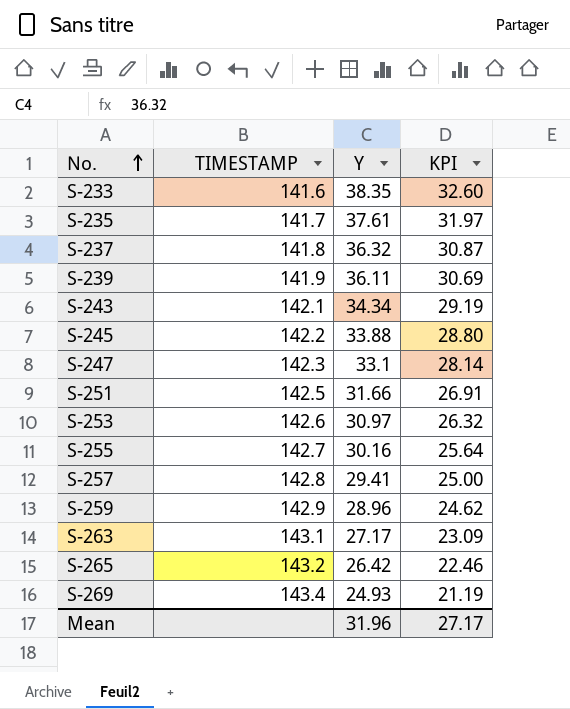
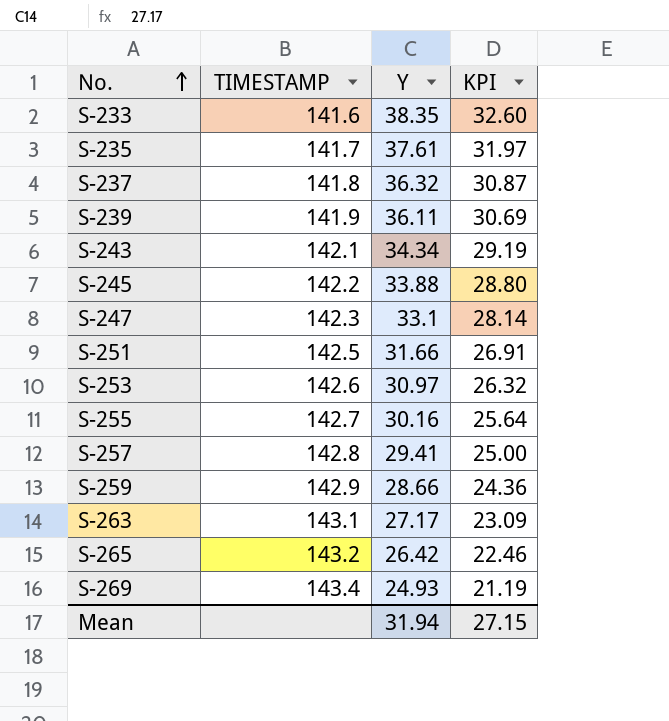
S-259 | Y: 28.96 -> 28.66
S-259 | KPI: 24.62 -> 24.36
Mean | Y: 31.96 -> 31.94
Mean | KPI: 27.17 -> 27.15

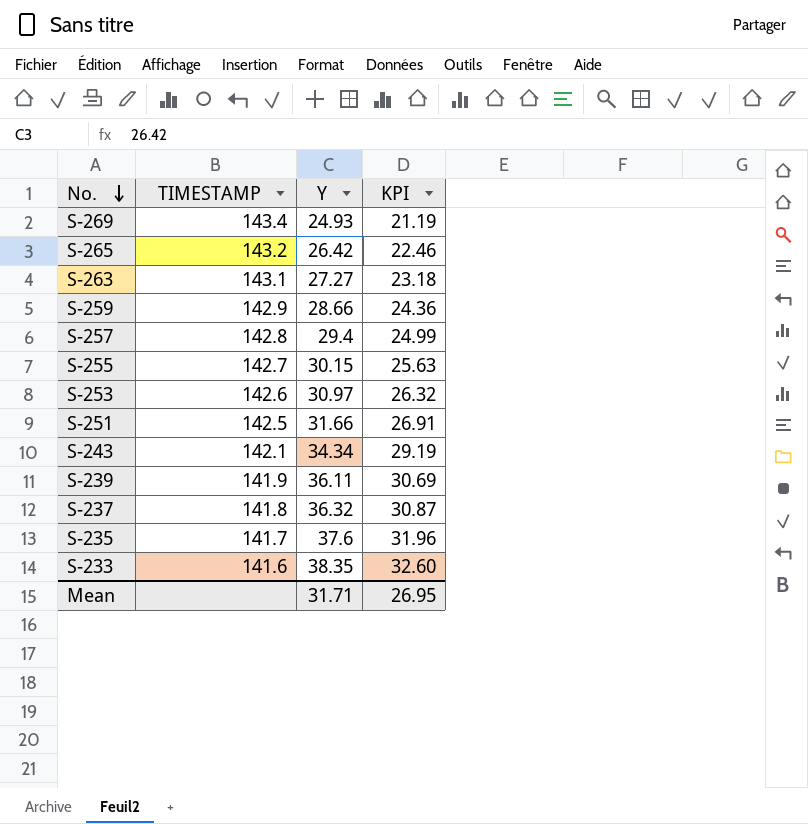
row order: No. ascending -> No. descending
row S-245: 142.2 | 33.88 | 28.80 -> none
row S-247: 142.3 | 33.1 | 28.14 -> none
S-263 | Y: 27.17 -> 27.27
S-263 | KPI: 23.09 -> 23.18
S-257 | Y: 29.41 -> 29.4
S-257 | KPI: 25.00 -> 24.99
S-255 | Y: 30.16 -> 30.15
S-255 | KPI: 25.64 -> 25.63
S-235 | Y: 37.61 -> 37.6
S-235 | KPI: 31.97 -> 31.96
Mean | Y: 31.94 -> 31.71
Mean | KPI: 27.15 -> 26.95

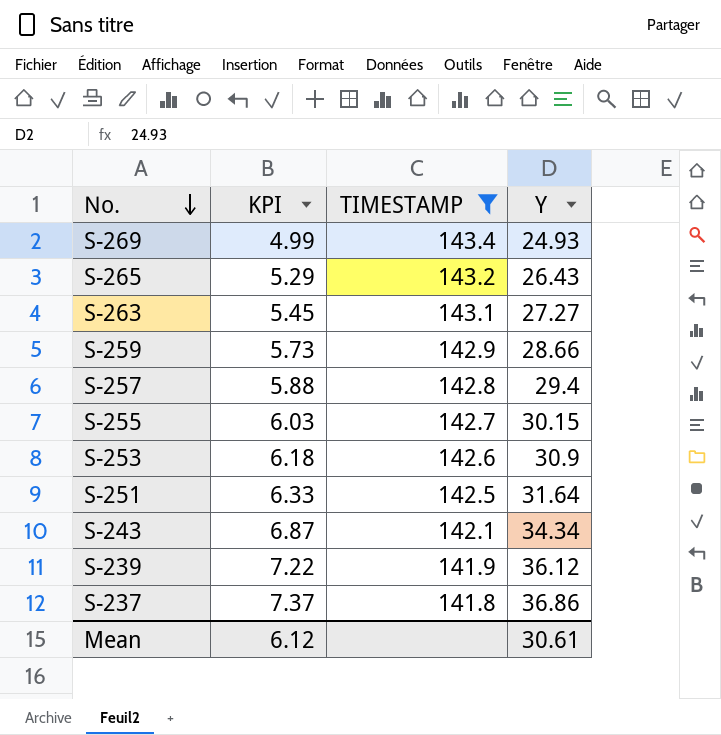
filter: none -> TIMESTAMP >= 141.8
column KPI | formula: [Y] * 0.85 -> [Y] * 0.2
column KPI | position: 4 -> 2
S-265 | Y: 26.42 -> 26.43
S-253 | Y: 30.97 -> 30.9
S-251 | Y: 31.66 -> 31.64
S-239 | Y: 36.11 -> 36.12
S-237 | Y: 36.32 -> 36.86
Mean | KPI: 26.95 -> 6.12
Mean | Y: 31.71 -> 30.61

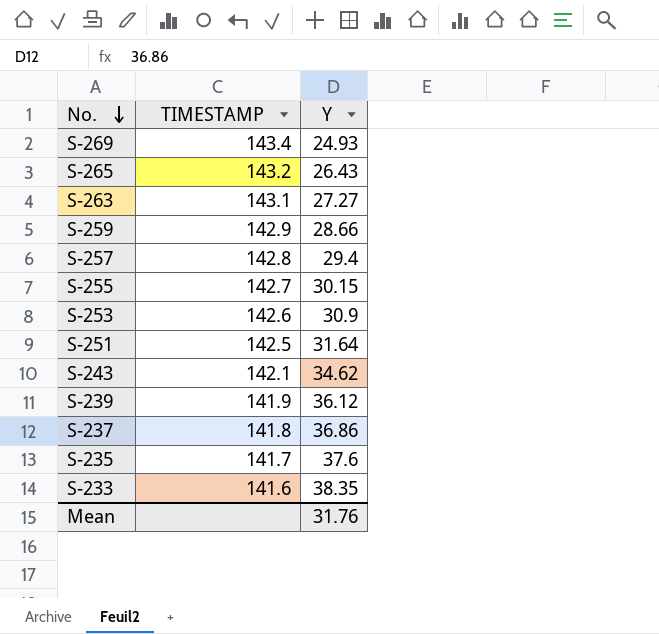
filter: TIMESTAMP >= 141.8 -> none
column KPI | formula: [Y] * 0.2 -> none
S-243 | Y: 34.34 -> 34.62
Mean | Y: 30.61 -> 31.76

